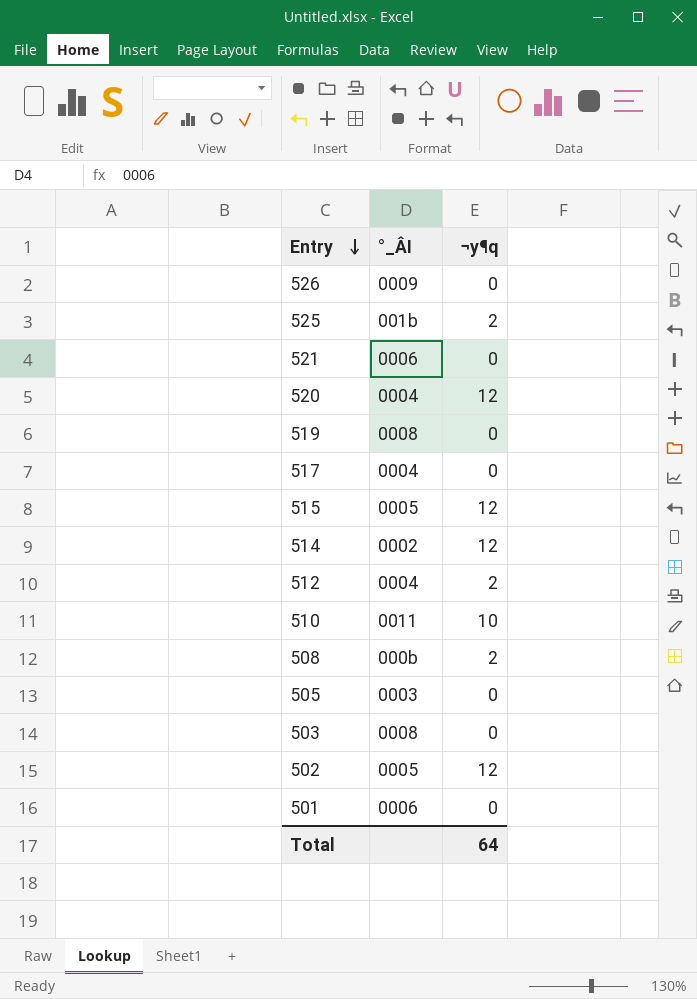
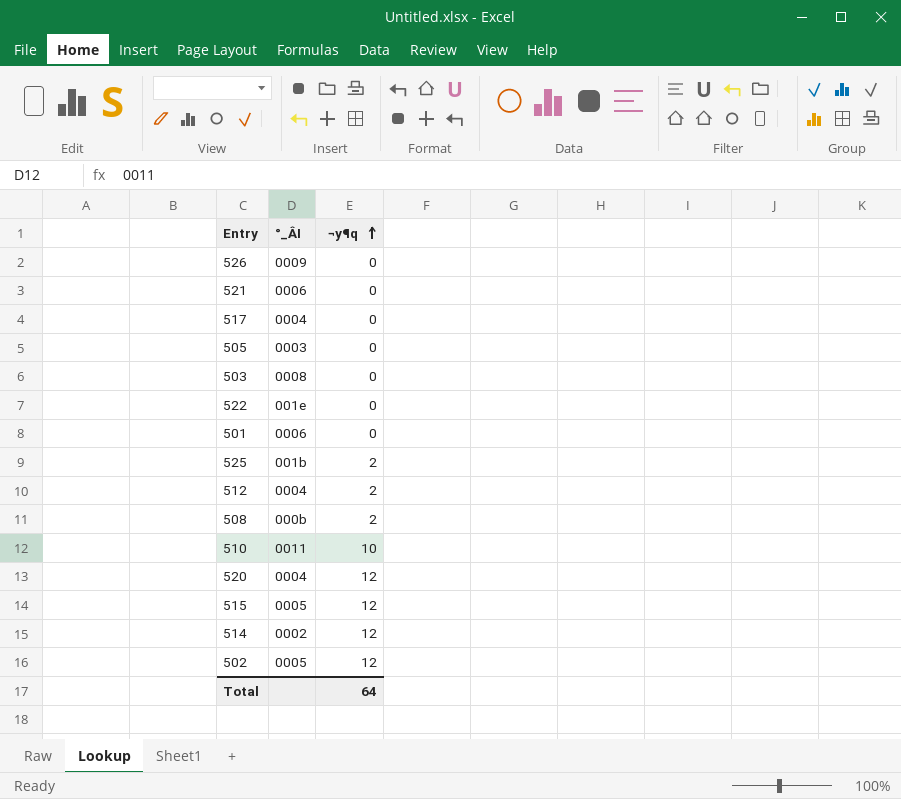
row order: Entry descending -> ¬y¶q ascending
row 519: 0008 | 0 -> none
row 522: none -> 001e | 0

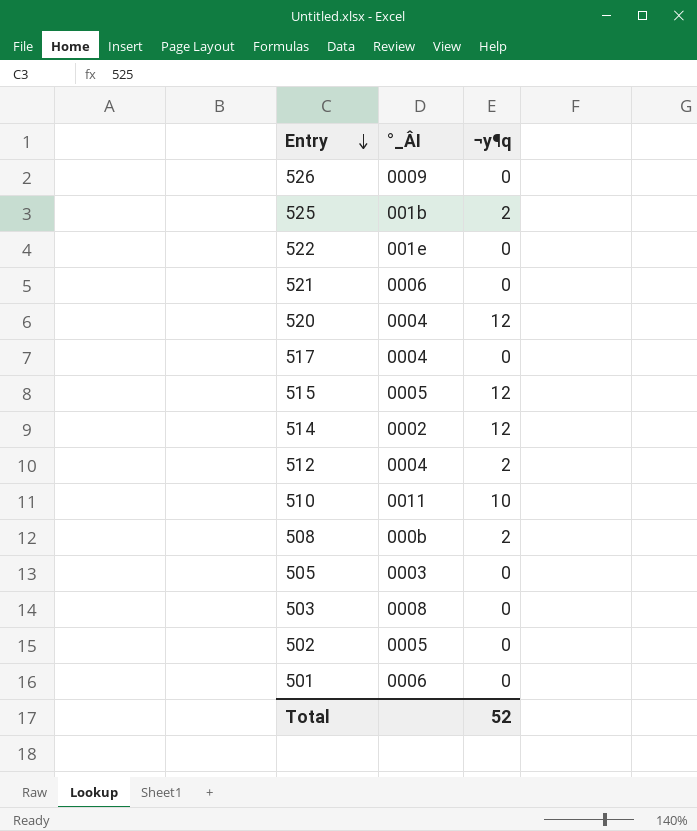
row order: ¬y¶q ascending -> Entry descending
502 | ¬y¶q: 12 -> 0
Total | ¬y¶q: 64 -> 52

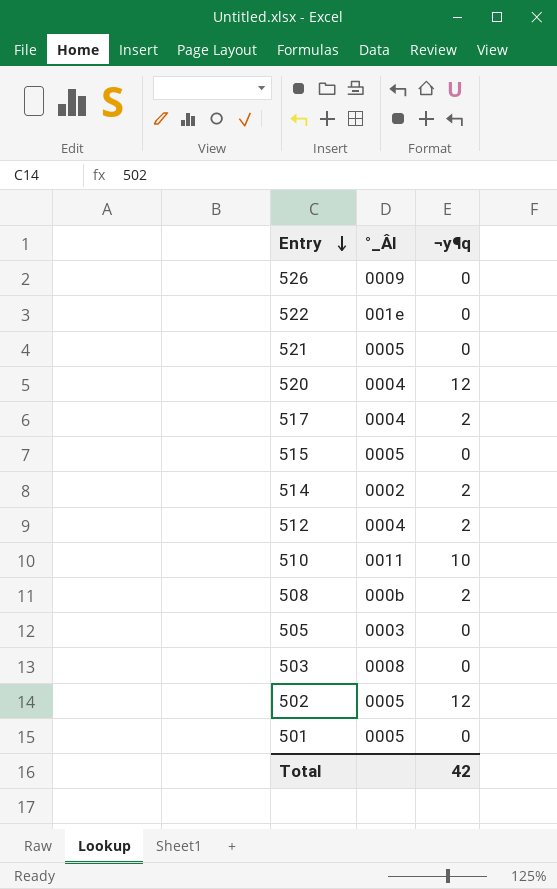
row 525: 001b | 2 -> none
521 | °_ÂI: 0006 -> 0005
517 | ¬y¶q: 0 -> 2
515 | ¬y¶q: 12 -> 0
514 | ¬y¶q: 12 -> 2
502 | ¬y¶q: 0 -> 12
501 | °_ÂI: 0006 -> 0005
Total | ¬y¶q: 52 -> 42

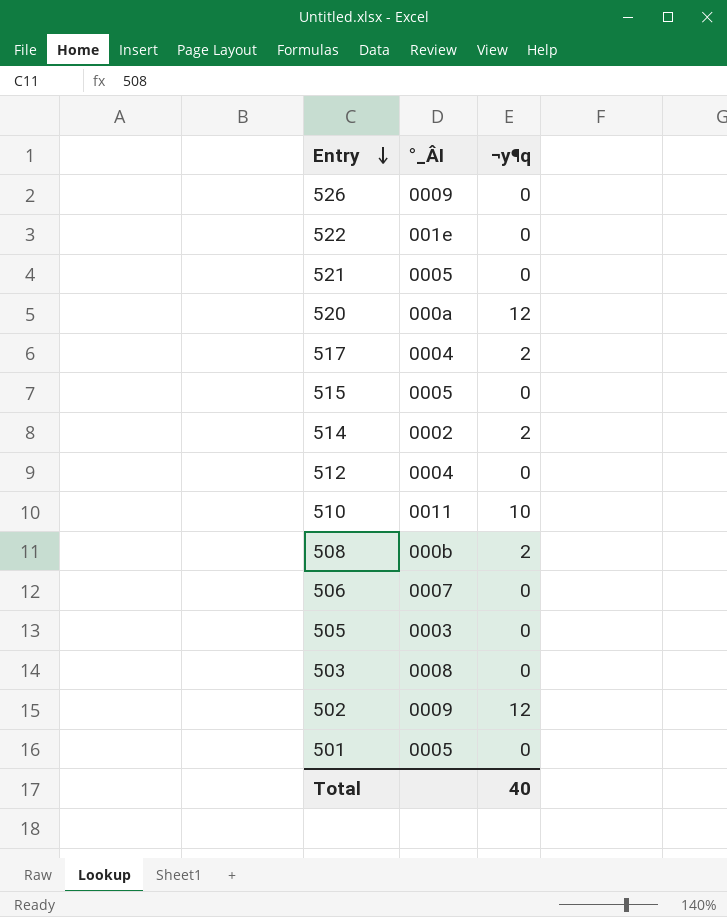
520 | °_ÂI: 0004 -> 000a
512 | ¬y¶q: 2 -> 0
row 506: none -> 0007 | 0
502 | °_ÂI: 0005 -> 0009
Total | ¬y¶q: 42 -> 40

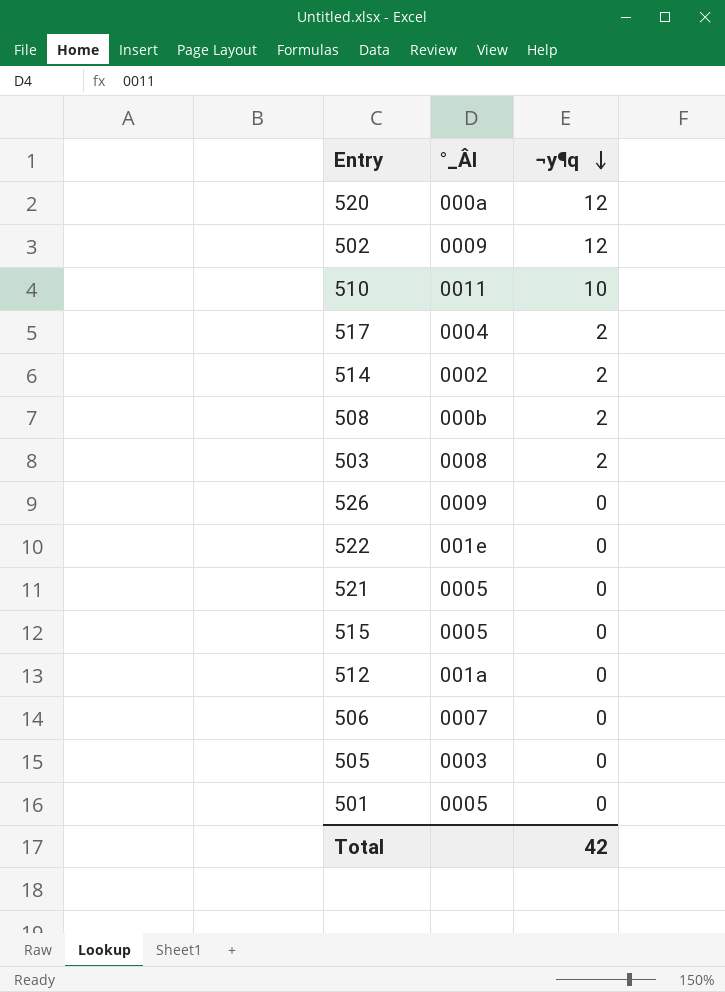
row order: Entry descending -> ¬y¶q descending
503 | ¬y¶q: 0 -> 2
512 | °_ÂI: 0004 -> 001a
Total | ¬y¶q: 40 -> 42

